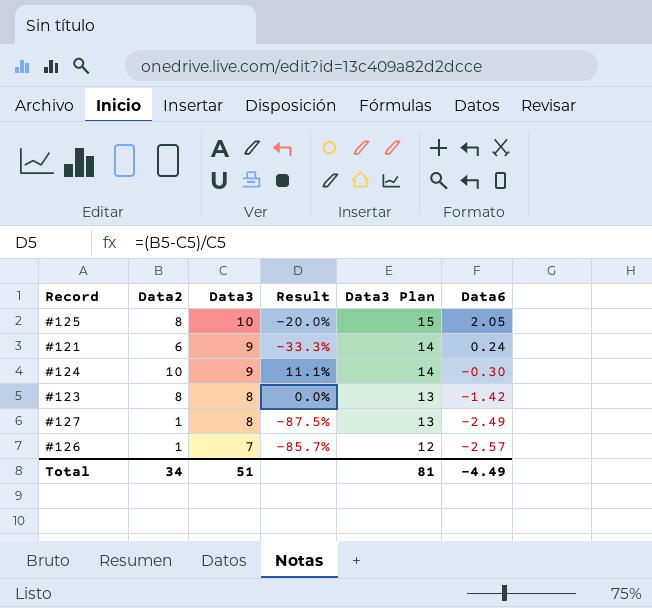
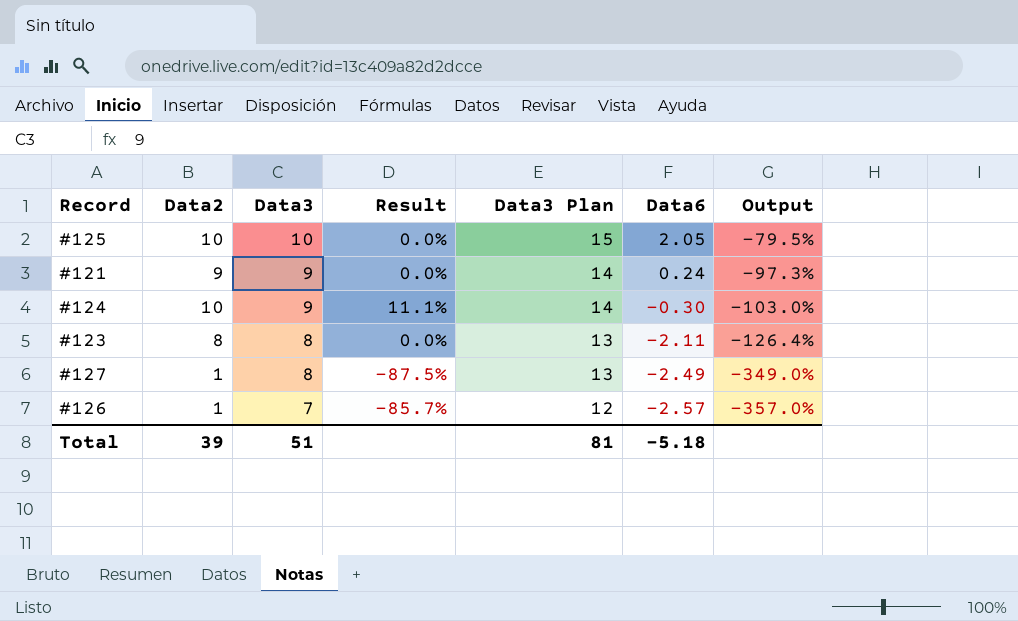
column Output | formula: none -> ([Data6] - [Data2]) / [Data2]
#125 | Data2: 8 -> 10
#125 | Result: -20.0% -> 0.0%
#121 | Data2: 6 -> 9
#121 | Result: -33.3% -> 0.0%
#123 | Data6: -1.42 -> -2.11
Total | Data2: 34 -> 39
Total | Data6: -4.49 -> -5.18

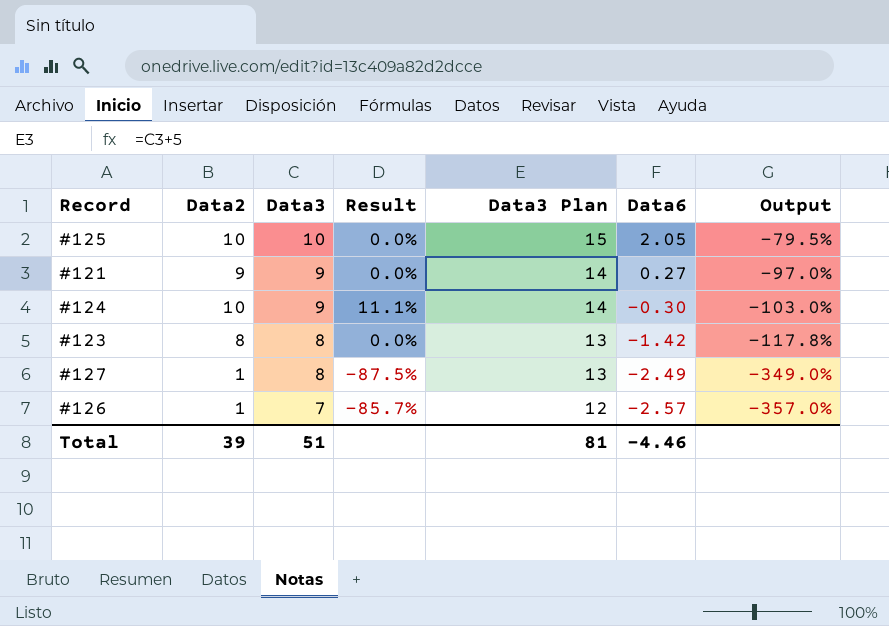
#121 | Data6: 0.24 -> 0.27
#121 | Output: -97.3% -> -97.0%
#123 | Data6: -2.11 -> -1.42
#123 | Output: -126.4% -> -117.8%
Total | Data6: -5.18 -> -4.46

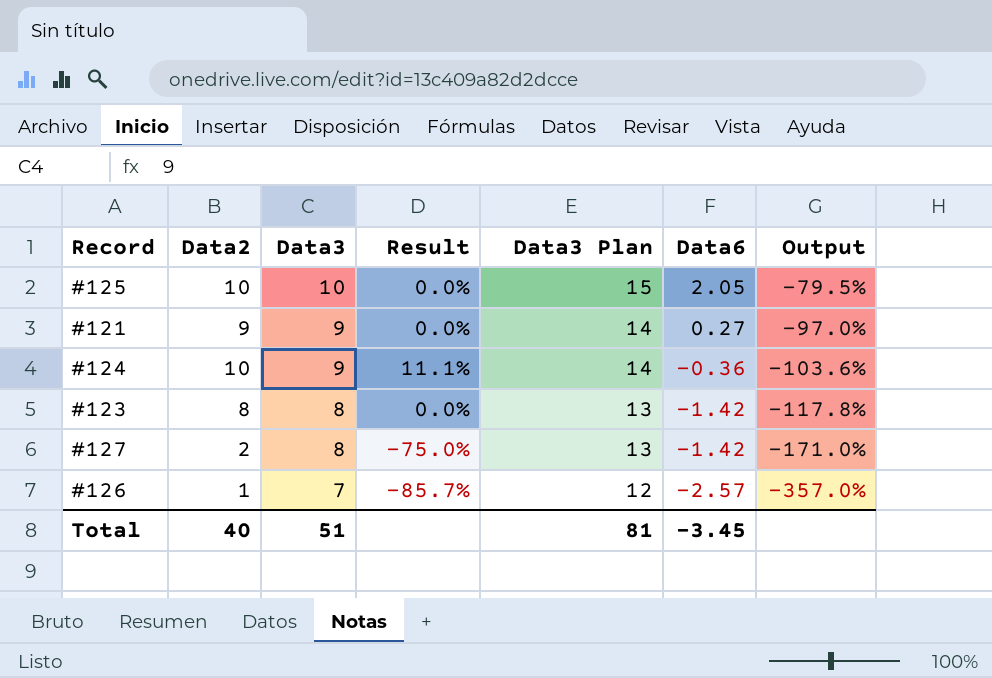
#124 | Data6: -0.30 -> -0.36
#124 | Output: -103.0% -> -103.6%
#127 | Data2: 1 -> 2
#127 | Result: -87.5% -> -75.0%
#127 | Data6: -2.49 -> -1.42
#127 | Output: -349.0% -> -171.0%
Total | Data2: 39 -> 40
Total | Data6: -4.46 -> -3.45

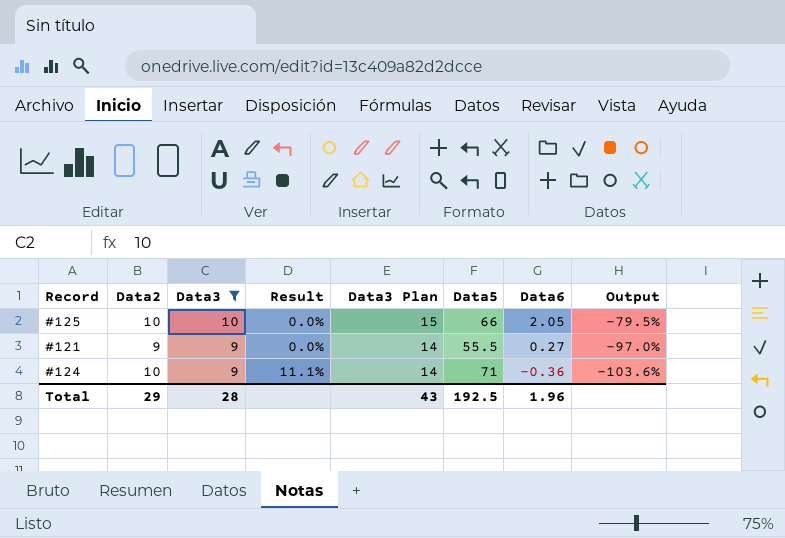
filter: none -> Data3 >= 9
column Data5 | position: none -> 6
Total | Data2: 40 -> 29
Total | Data3: 51 -> 28
Total | Data3 Plan: 81 -> 43
Total | Data6: -3.45 -> 1.96

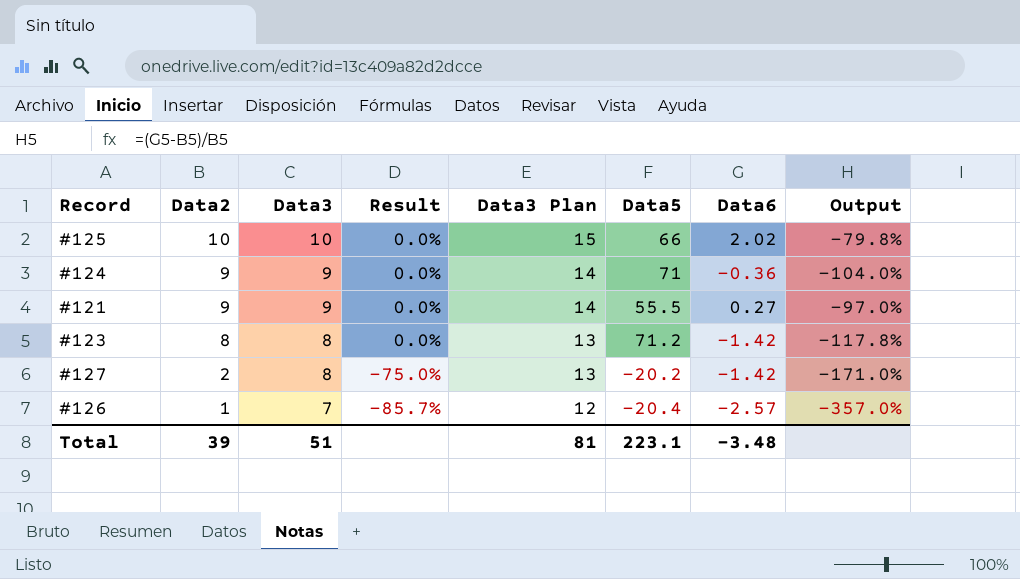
filter: Data3 >= 9 -> none
row order: Data3 descending -> Data2 descending
#125 | Data6: 2.05 -> 2.02
#125 | Output: -79.5% -> -79.8%
#124 | Data2: 10 -> 9
#124 | Result: 11.1% -> 0.0%
#124 | Output: -103.6% -> -104.0%
Total | Data2: 29 -> 39
Total | Data3: 28 -> 51
Total | Data3 Plan: 43 -> 81
Total | Data5: 192.5 -> 223.1
Total | Data6: 1.96 -> -3.48

